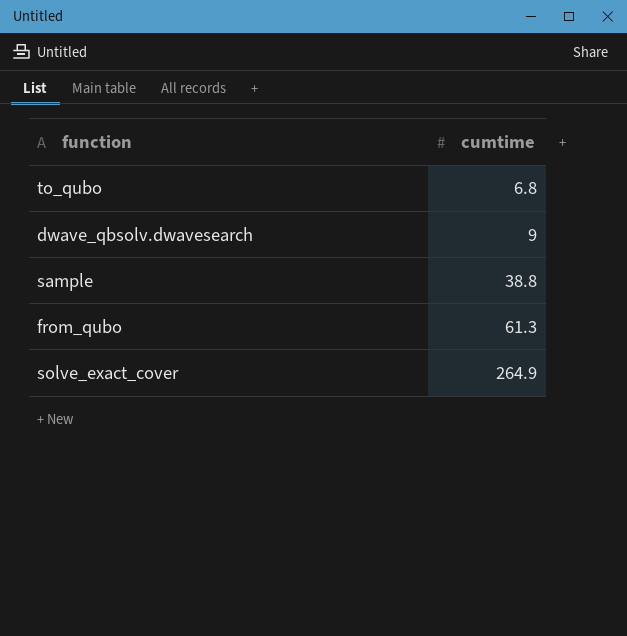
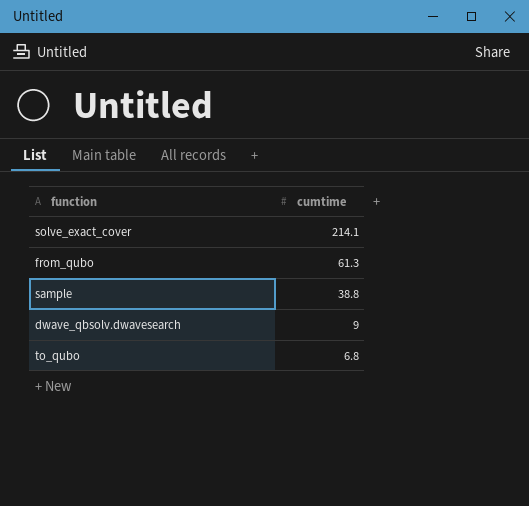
row order: cumtime ascending -> cumtime descending
solve_exact_cover | cumtime: 264.9 -> 214.1

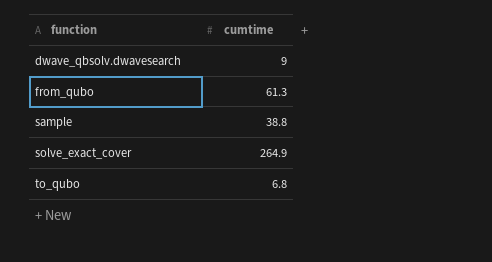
row order: cumtime descending -> function ascending
solve_exact_cover | cumtime: 214.1 -> 264.9

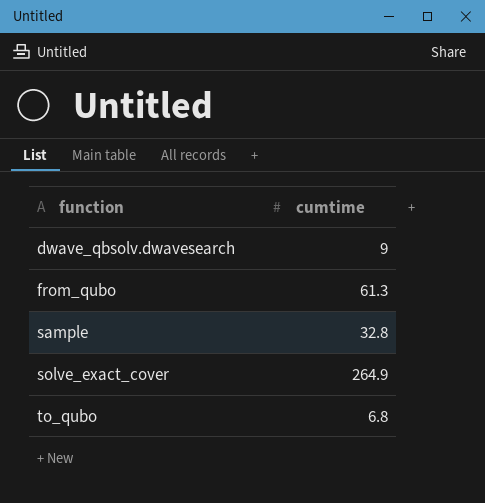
sample | cumtime: 38.8 -> 32.8

